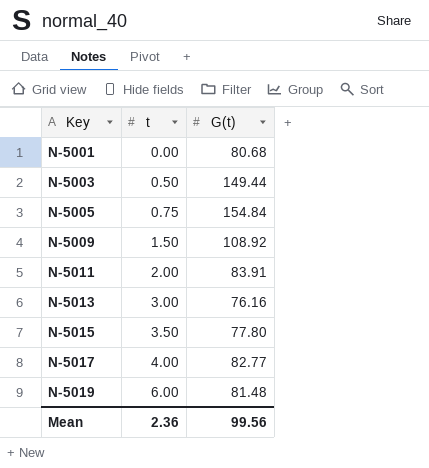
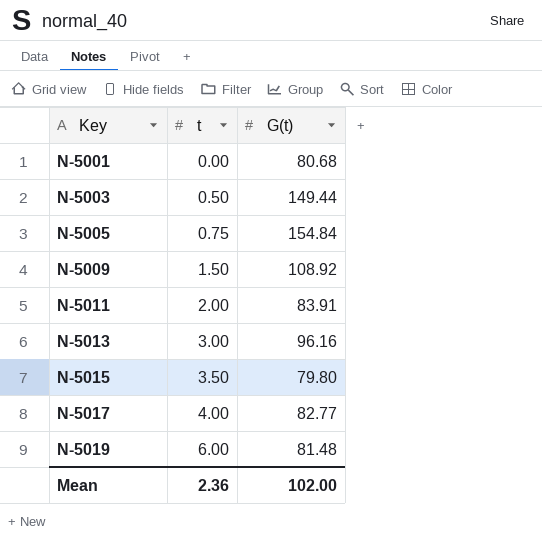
N-5013 | G(t): 76.16 -> 96.16
N-5015 | G(t): 77.80 -> 79.80
Mean | G(t): 99.56 -> 102.00

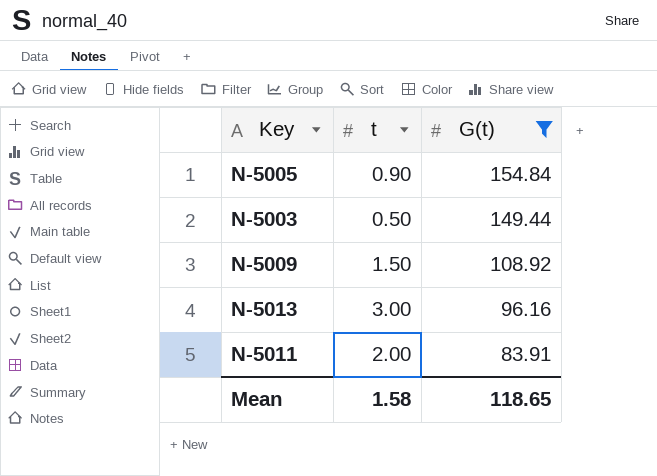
filter: none -> G(t) >= 83.91
row order: Key ascending -> G(t) descending
N-5005 | t: 0.75 -> 0.90
Mean | t: 2.36 -> 1.58
Mean | G(t): 102.00 -> 118.65

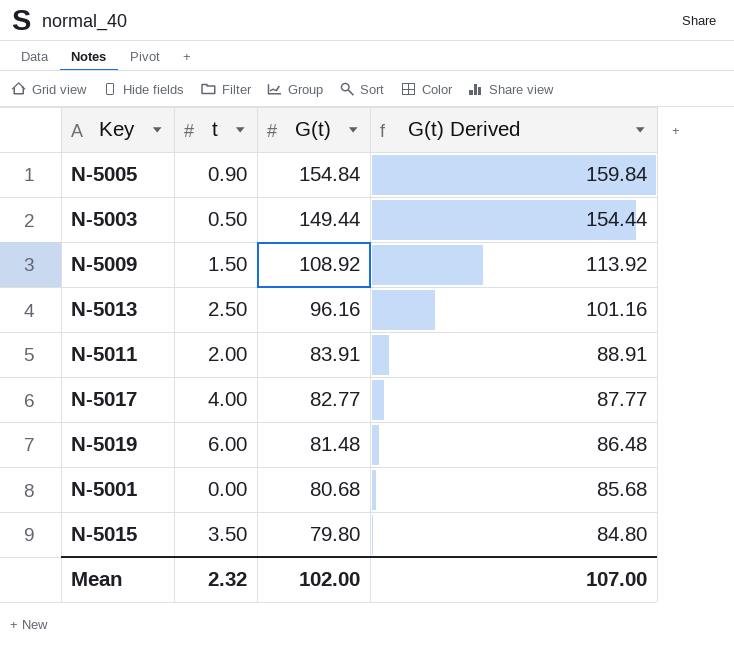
filter: G(t) >= 83.91 -> none
column G(t) Derived | formula: none -> [G(t)] + 5
N-5013 | t: 3.00 -> 2.50
Mean | t: 1.58 -> 2.32
Mean | G(t): 118.65 -> 102.00

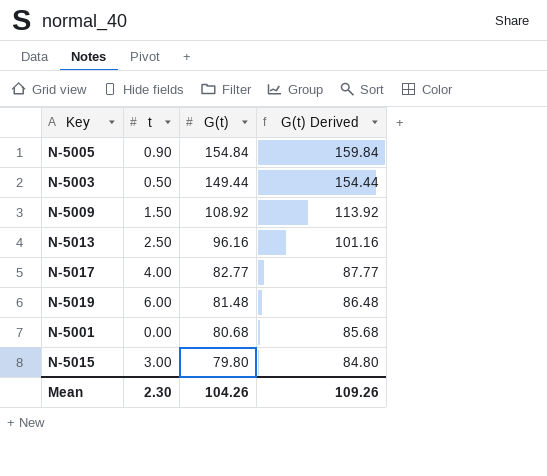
row N-5011: 2.00 | 83.91 | 88.91 -> none
N-5015 | t: 3.50 -> 3.00
Mean | t: 2.32 -> 2.30
Mean | G(t): 102.00 -> 104.26
Mean | G(t) Derived: 107.00 -> 109.26

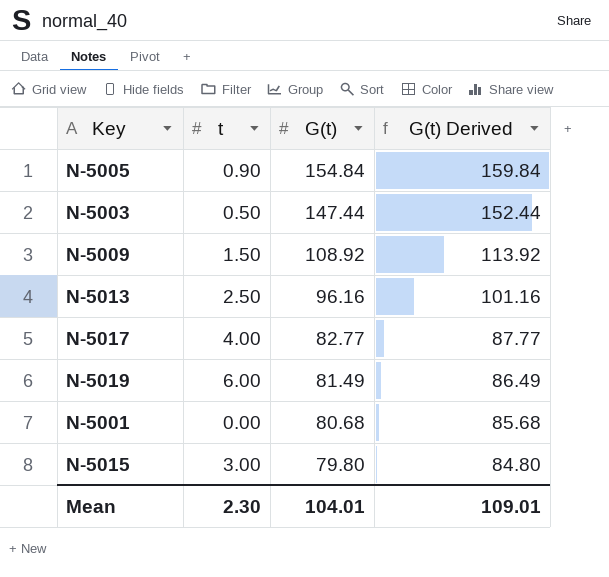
N-5003 | G(t): 149.44 -> 147.44
N-5003 | G(t) Derived: 154.44 -> 152.44
N-5019 | G(t): 81.48 -> 81.49
N-5019 | G(t) Derived: 86.48 -> 86.49
Mean | G(t): 104.26 -> 104.01
Mean | G(t) Derived: 109.26 -> 109.01

